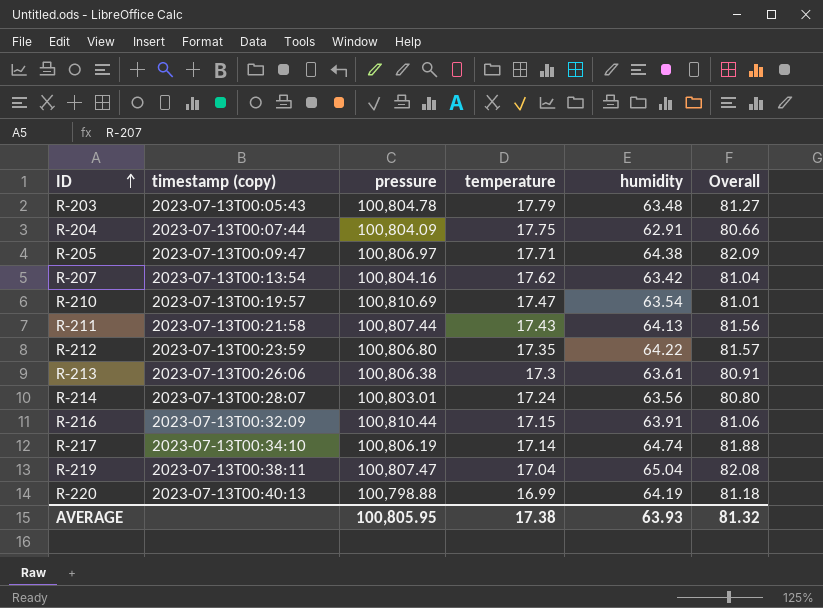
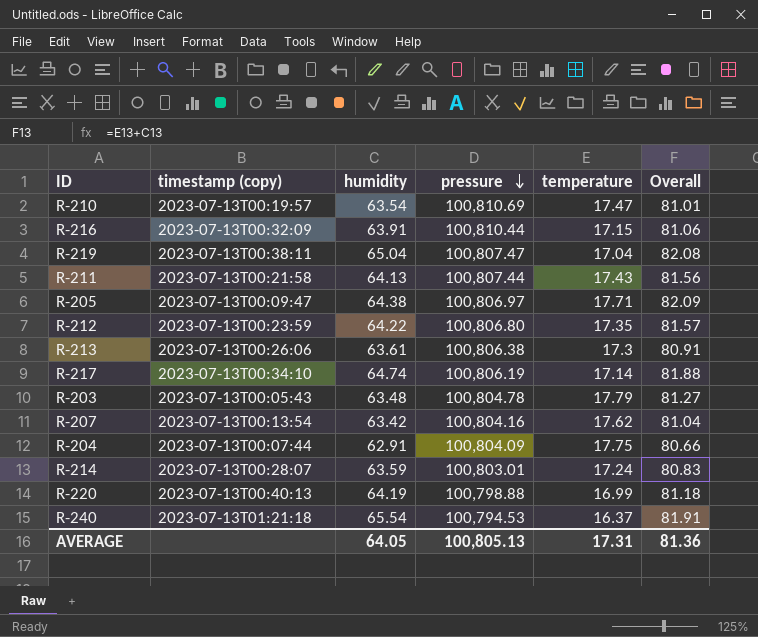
row order: ID ascending -> pressure descending
column humidity | position: 5 -> 3
R-214 | humidity: 63.56 -> 63.59
R-214 | Overall: 80.80 -> 80.83
row R-240: none -> 2023-07-13T01:21:18 | 65.54 | 100,794.53 | 16.37 | 81.91
AVERAGE | humidity: 63.93 -> 64.05
AVERAGE | pressure: 100,805.95 -> 100,805.13
AVERAGE | temperature: 17.38 -> 17.31
AVERAGE | Overall: 81.32 -> 81.36

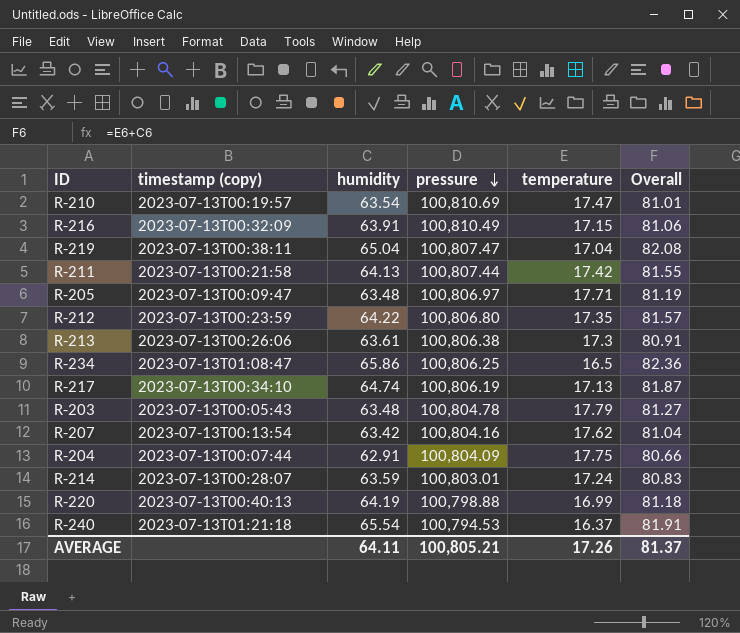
R-216 | pressure: 100,810.44 -> 100,810.49
R-211 | temperature: 17.43 -> 17.42
R-211 | Overall: 81.56 -> 81.55
R-205 | humidity: 64.38 -> 63.48
R-205 | Overall: 82.09 -> 81.19
row R-234: none -> 2023-07-13T01:08:47 | 65.86 | 100,806.25 | 16.5 | 82.36
R-217 | temperature: 17.14 -> 17.13
R-217 | Overall: 81.88 -> 81.87
AVERAGE | humidity: 64.05 -> 64.11
AVERAGE | pressure: 100,805.13 -> 100,805.21
AVERAGE | temperature: 17.31 -> 17.26
AVERAGE | Overall: 81.36 -> 81.37

